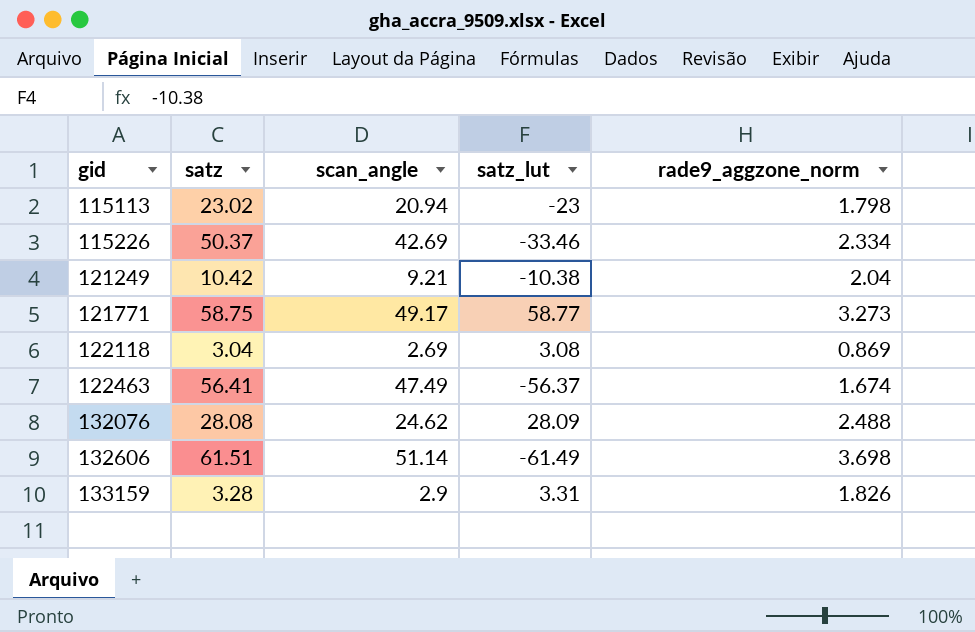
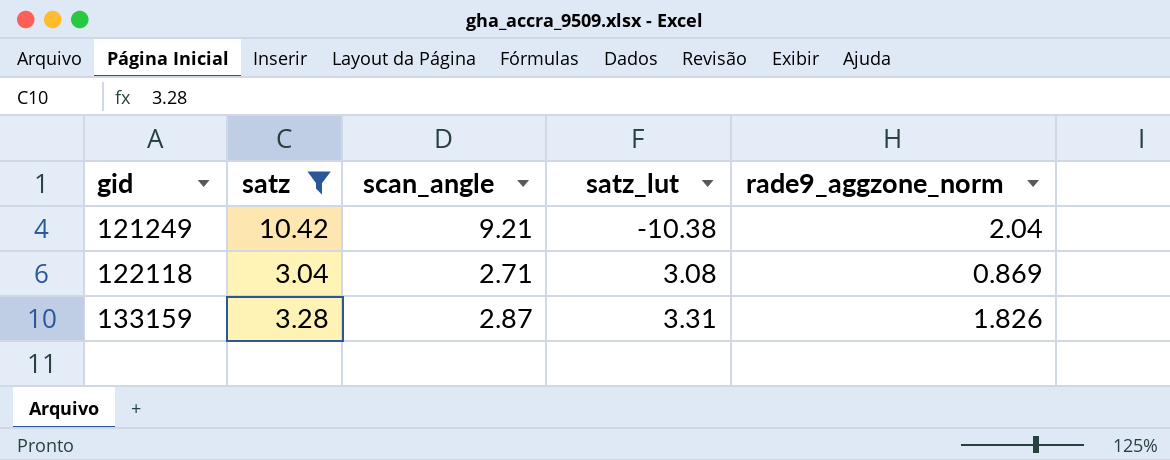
filter: none -> satz <= 10.42
122118 | scan_angle: 2.69 -> 2.71
133159 | scan_angle: 2.9 -> 2.87

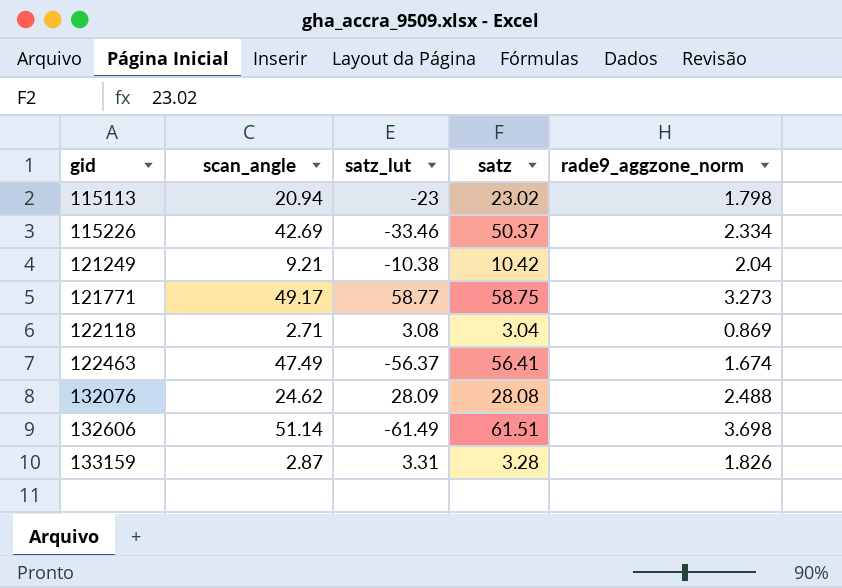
filter: satz <= 10.42 -> none
column satz | position: 2 -> 4

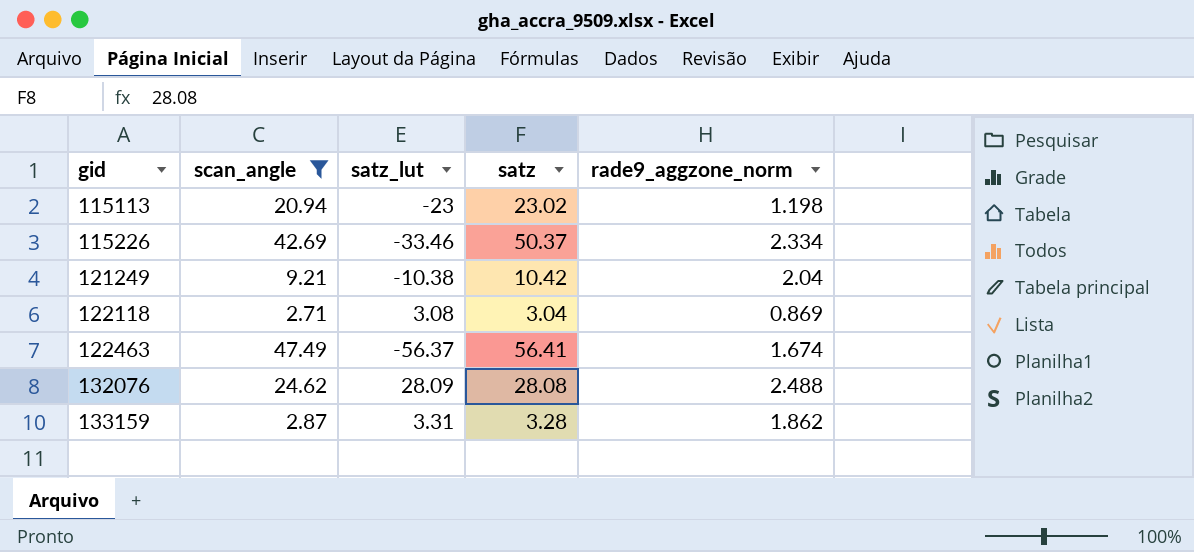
filter: none -> scan_angle <= 47.49
115113 | rade9_aggzone_norm: 1.798 -> 1.198
133159 | rade9_aggzone_norm: 1.826 -> 1.862

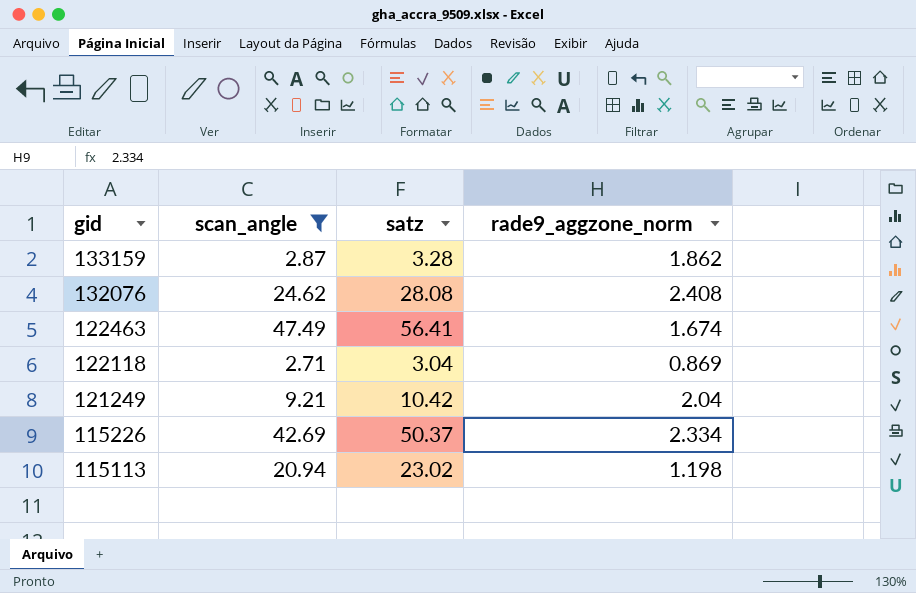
row order: gid ascending -> gid descending
column satz_lut | position: 3 -> none
132076 | rade9_aggzone_norm: 2.488 -> 2.408

